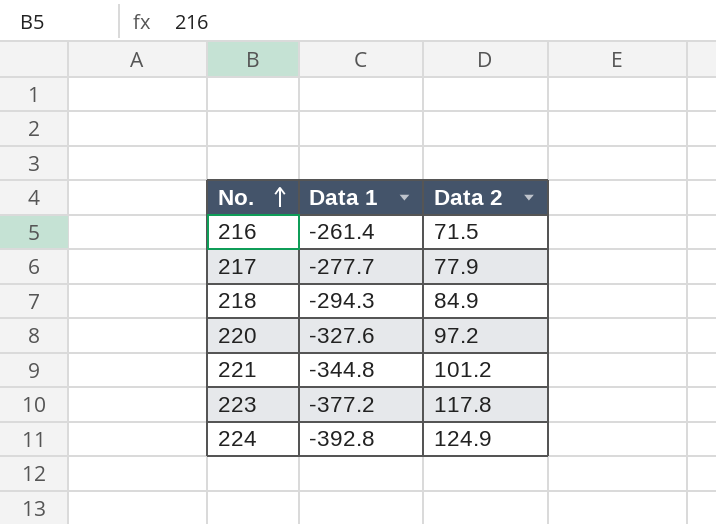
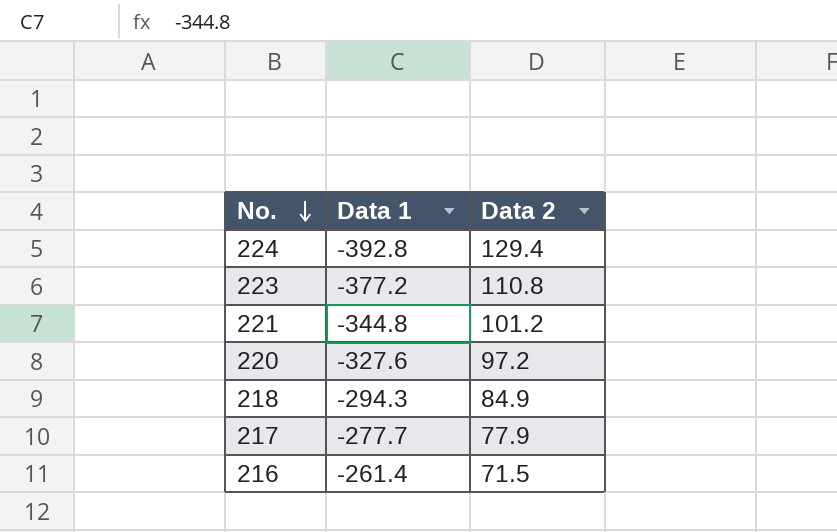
row order: No. ascending -> No. descending
224 | Data 2: 124.9 -> 129.4
223 | Data 2: 117.8 -> 110.8

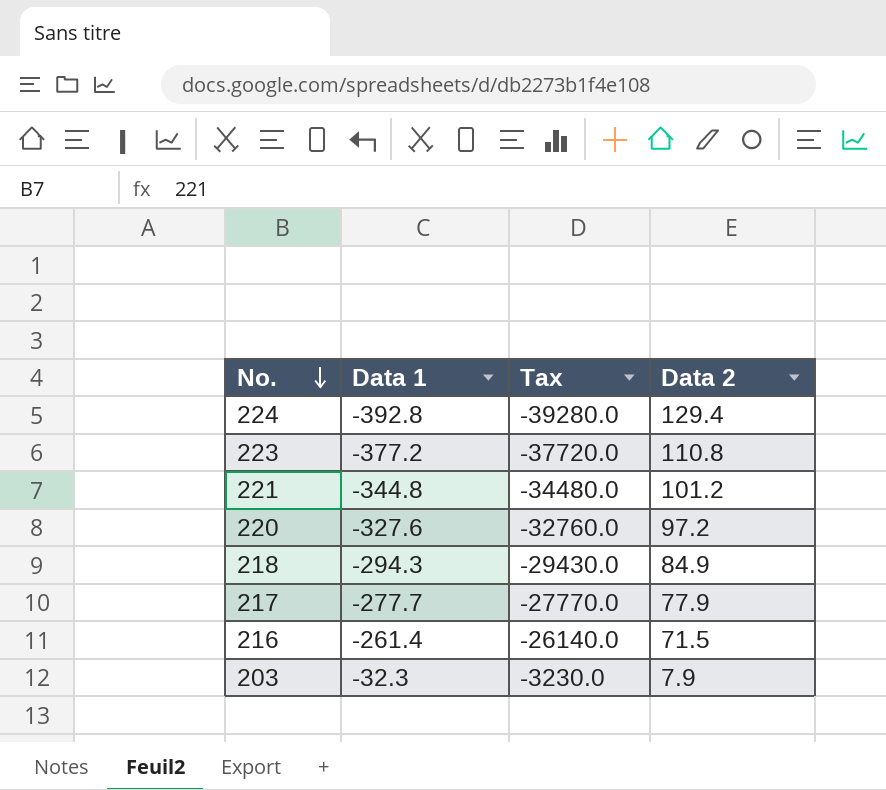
column Tax | formula: none -> [Data 1] * 100
row 203: none -> -32.3 | -3230.0 | 7.9

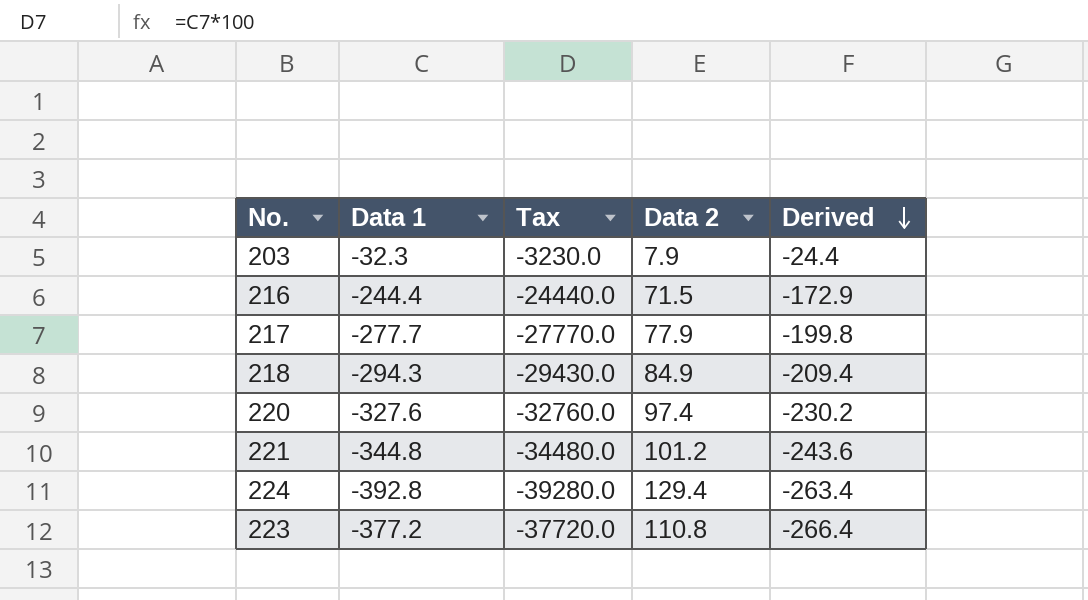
row order: No. descending -> Derived descending
column Derived | formula: none -> [Data 1] + [Data 2]
216 | Data 1: -261.4 -> -244.4
216 | Tax: -26140.0 -> -24440.0
220 | Data 2: 97.2 -> 97.4

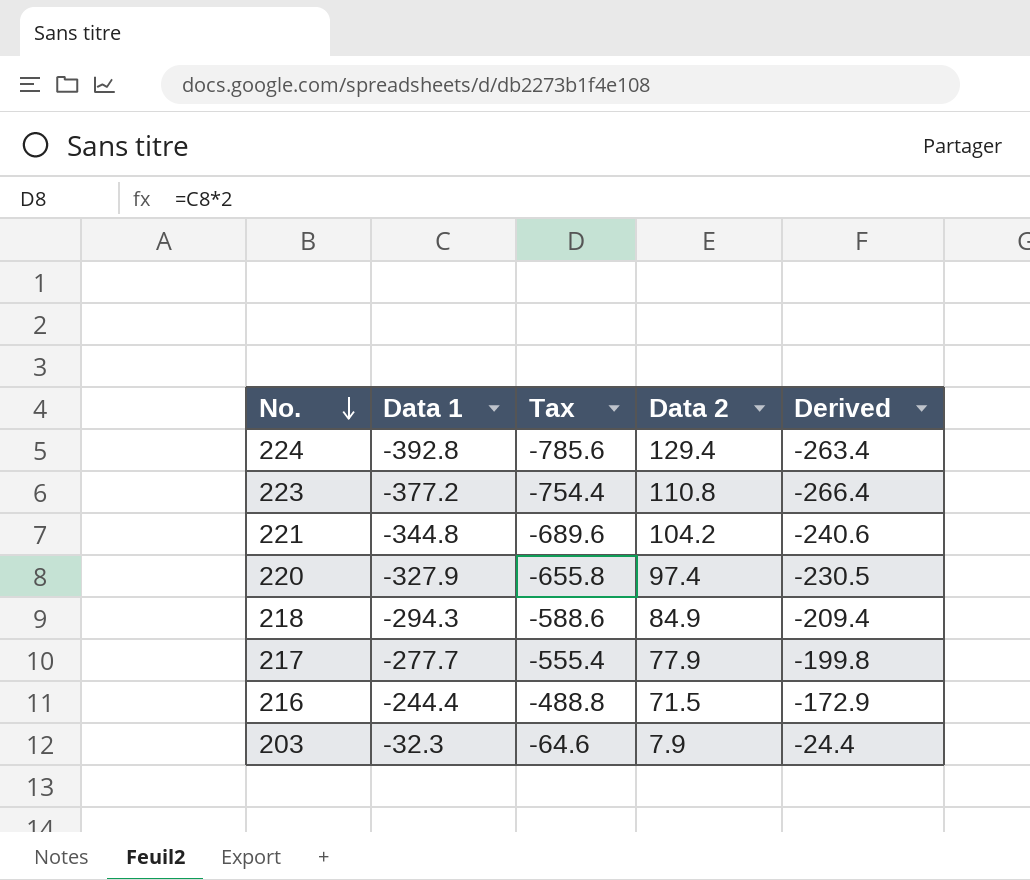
row order: Derived descending -> No. descending
column Tax | formula: [Data 1] * 100 -> [Data 1] * 2
221 | Data 2: 101.2 -> 104.2
221 | Derived: -243.6 -> -240.6
220 | Data 1: -327.6 -> -327.9
220 | Derived: -230.2 -> -230.5

